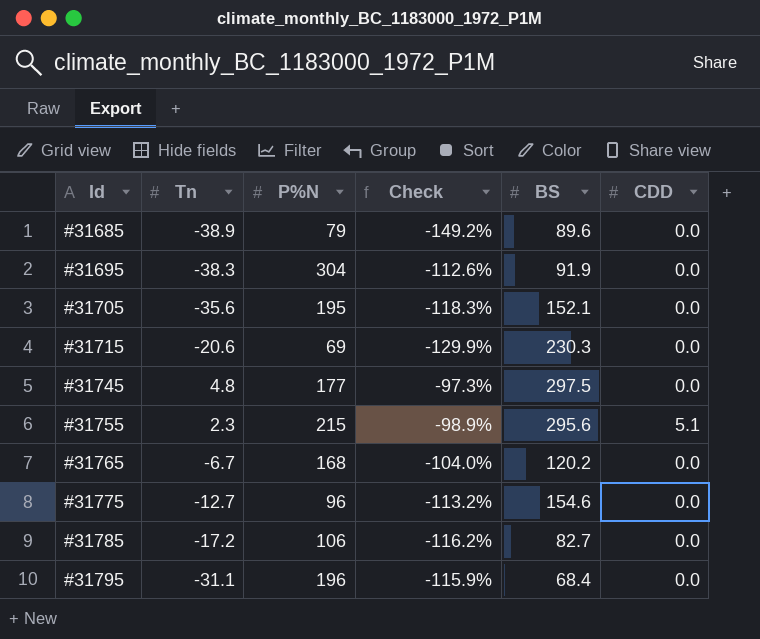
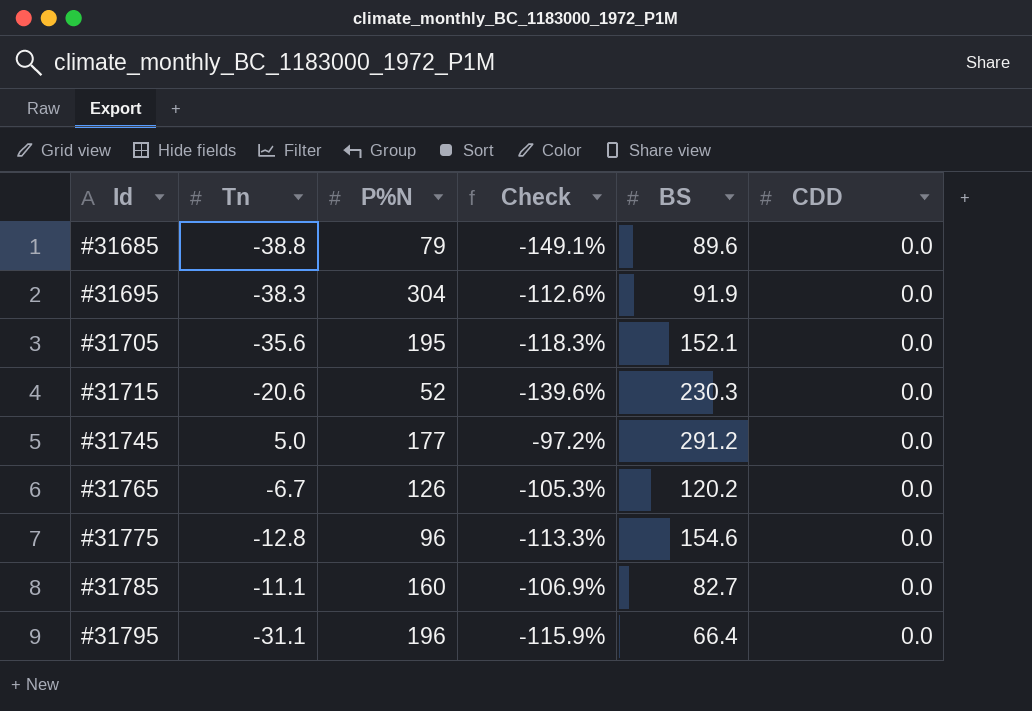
row #31755: 2.3 | 215 | -98.9% | 295.6 | 5.1 -> none
#31685 | Tn: -38.9 -> -38.8
#31685 | Check: -149.2% -> -149.1%
#31715 | P%N: 69 -> 52
#31715 | Check: -129.9% -> -139.6%
#31745 | Tn: 4.8 -> 5.0
#31745 | Check: -97.3% -> -97.2%
#31745 | BS: 297.5 -> 291.2
#31765 | P%N: 168 -> 126
#31765 | Check: -104.0% -> -105.3%
#31775 | Tn: -12.7 -> -12.8
#31775 | Check: -113.2% -> -113.3%
#31785 | Tn: -17.2 -> -11.1
#31785 | P%N: 106 -> 160
#31785 | Check: -116.2% -> -106.9%
#31795 | BS: 68.4 -> 66.4

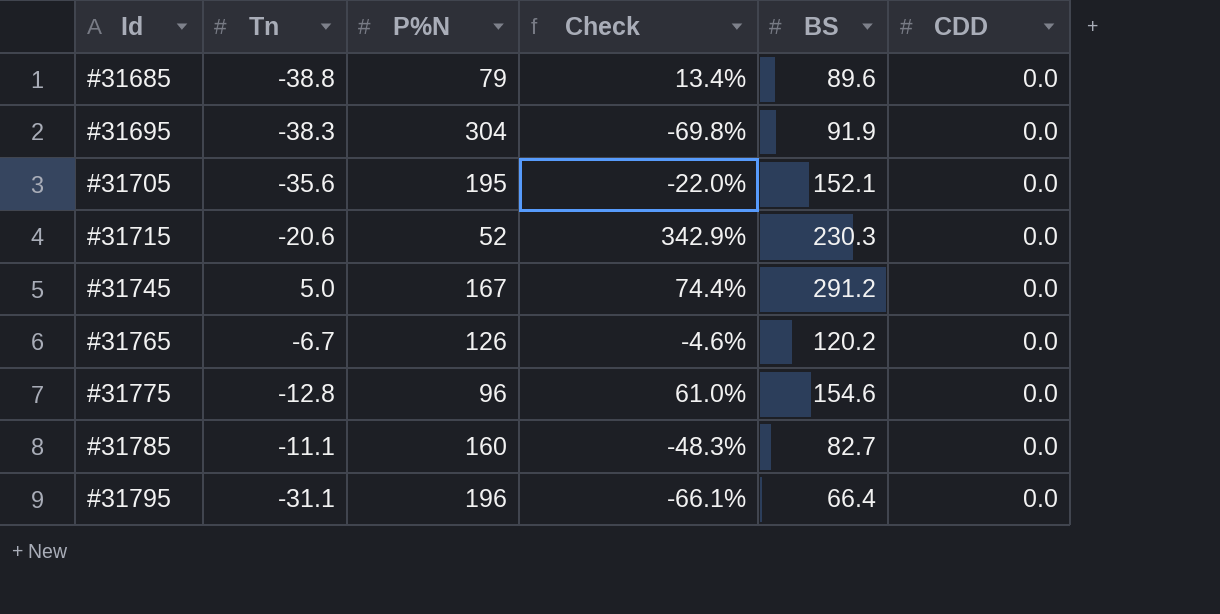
column Check | formula: ([Tn] - [P%N]) / [P%N] -> ([BS] - [P%N]) / [P%N]
#31745 | P%N: 177 -> 167

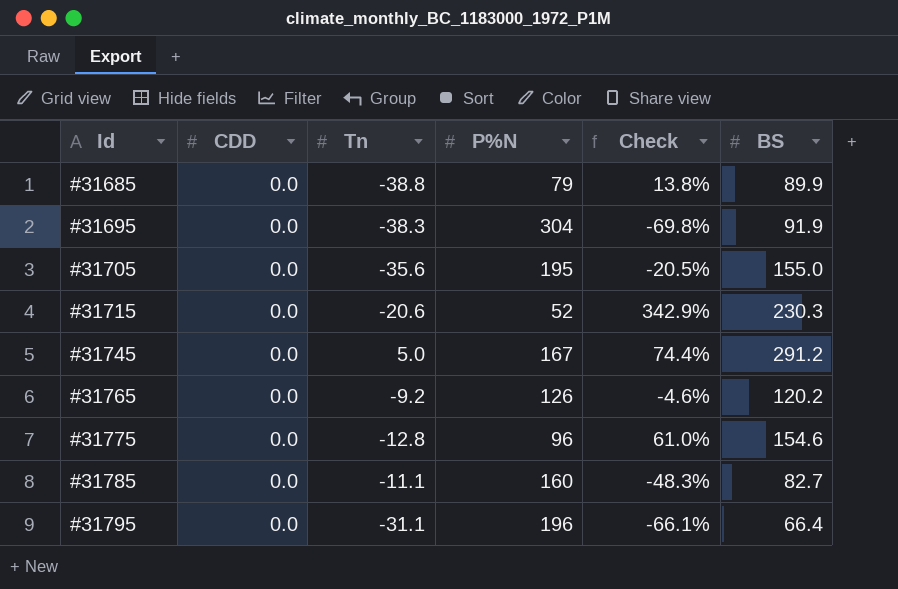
column CDD | position: 6 -> 2
#31685 | Check: 13.4% -> 13.8%
#31685 | BS: 89.6 -> 89.9
#31705 | Check: -22.0% -> -20.5%
#31705 | BS: 152.1 -> 155.0
#31765 | Tn: -6.7 -> -9.2

